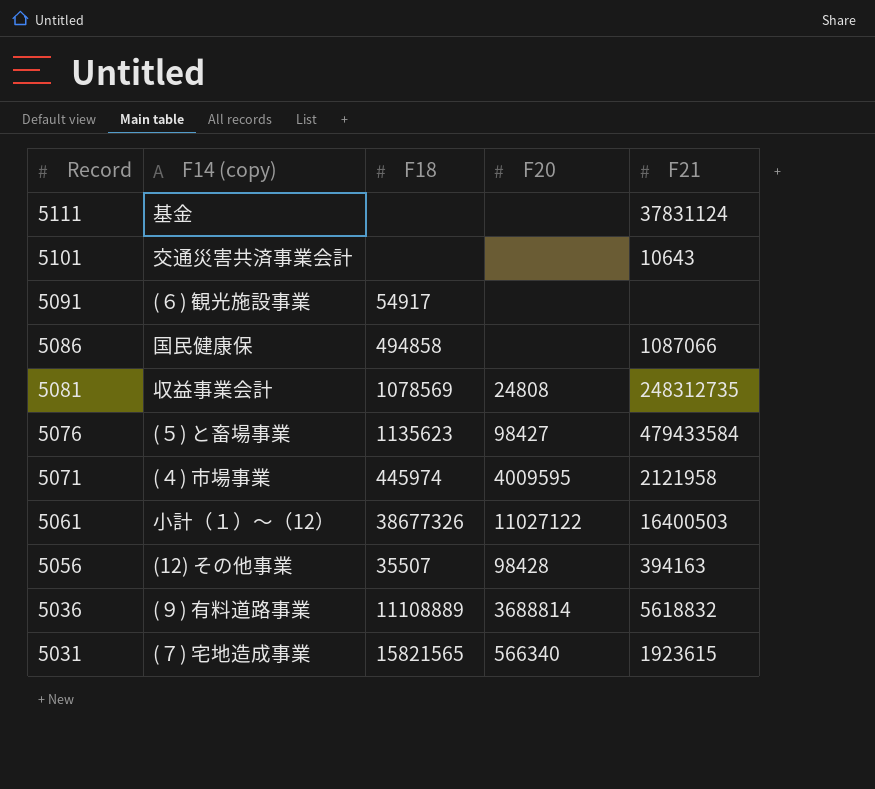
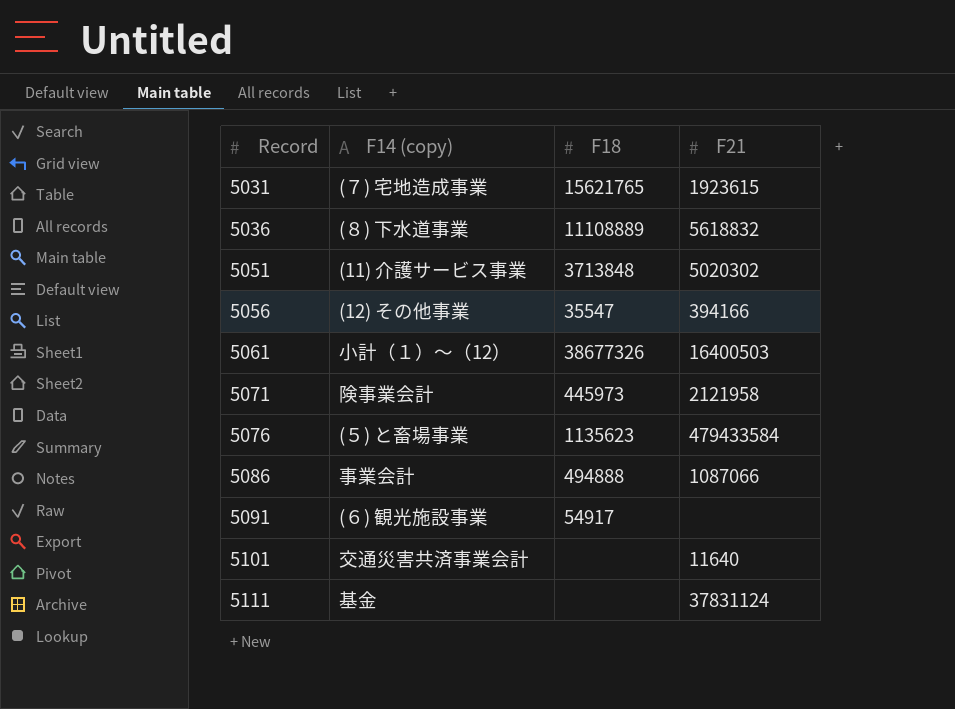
row order: Record descending -> Record ascending
column F20 | position: 4 -> none
row 5081: 収益事業会計 | 1078569 | 24808 | 248312735 -> none
5031 | F18: 15821565 -> 15621765
5036 | F14 (copy): (９) 有料道路事業 -> (８) 下水道事業
row 5051: none -> (11) 介護サービス事業 | 3713848 | 5020302
5056 | F18: 35507 -> 35547
5056 | F21: 394163 -> 394166
5071 | F14 (copy): (４) 市場事業 -> 険事業会計
5071 | F18: 445974 -> 445973
5086 | F14 (copy): 国民健康保 -> 事業会計
5086 | F18: 494858 -> 494888
5101 | F21: 10643 -> 11640

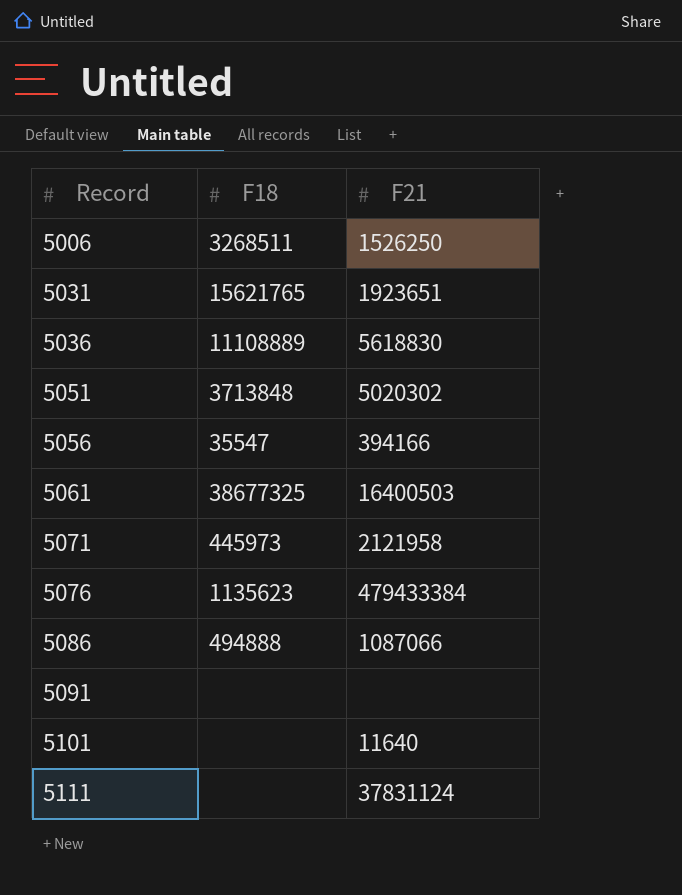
column F14 (copy) | position: 2 -> none
row 5006: none -> 3268511 | 1526250
5031 | F21: 1923615 -> 1923651
5036 | F21: 5618832 -> 5618830
5061 | F18: 38677326 -> 38677325
5076 | F21: 479433584 -> 479433384
5091 | F18: 54917 -> none

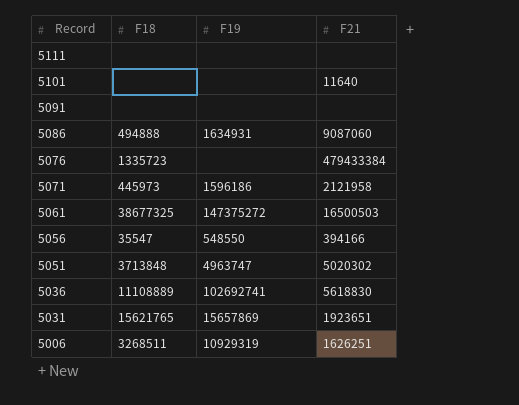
row order: Record ascending -> Record descending
column F19 | position: none -> 3
5111 | F21: 37831124 -> none
5086 | F21: 1087066 -> 9087060
5076 | F18: 1135623 -> 1335723
5061 | F21: 16400503 -> 16500503
5006 | F21: 1526250 -> 1626251

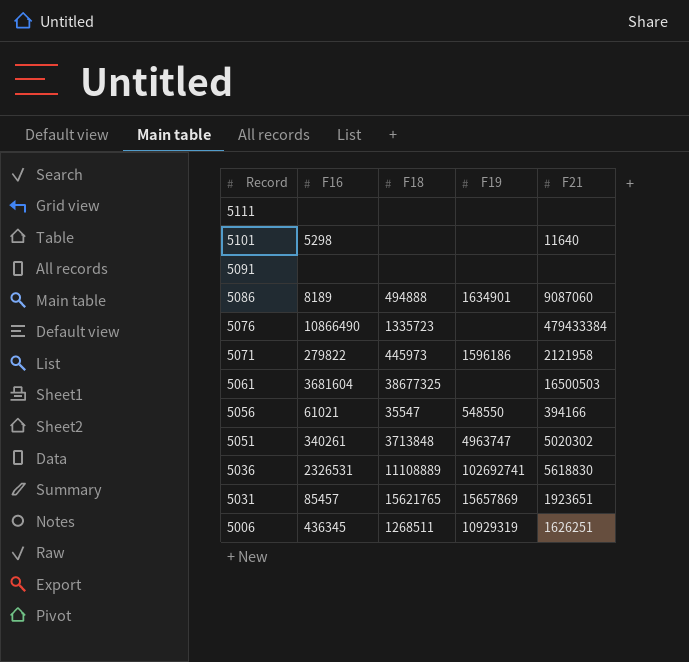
column F16 | position: none -> 2
5086 | F19: 1634931 -> 1634901
5061 | F19: 147375272 -> none
5006 | F18: 3268511 -> 1268511

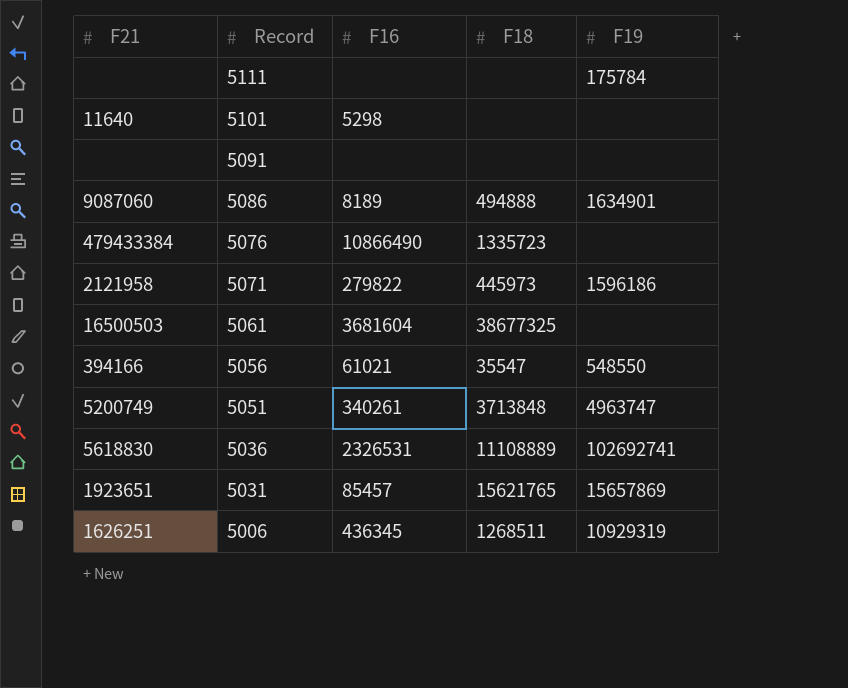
column F21 | position: 5 -> 1
5111 | F19: none -> 175784
5051 | F21: 5020302 -> 5200749

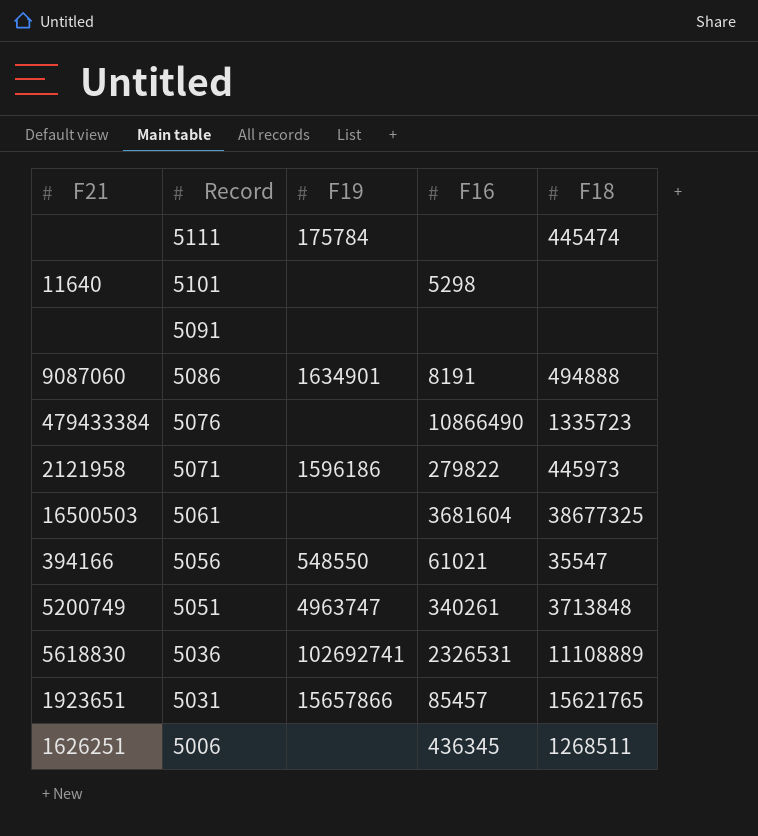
column F19 | position: 5 -> 3
5111 | F18: none -> 445474
5086 | F16: 8189 -> 8191
5031 | F19: 15657869 -> 15657866
5006 | F19: 10929319 -> none

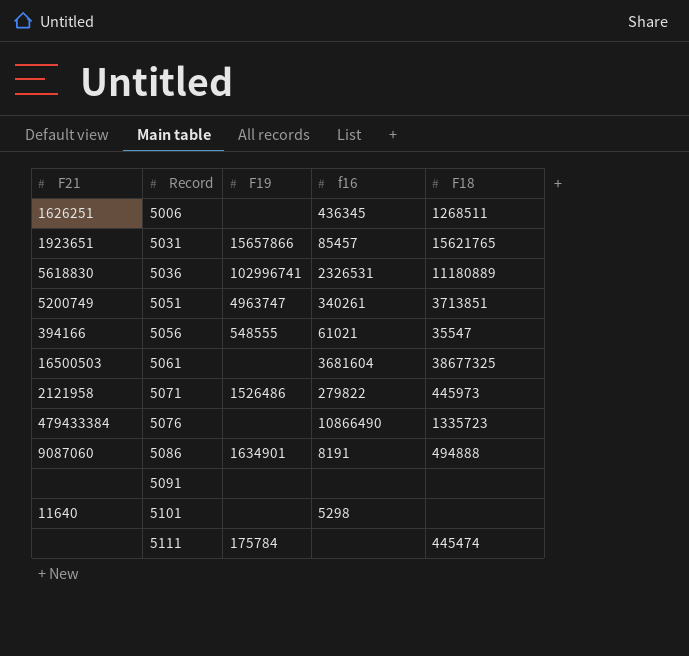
row order: Record descending -> Record ascending
column name: F16 -> f16
5036 | F19: 102692741 -> 102996741
5036 | F18: 11108889 -> 11180889
5051 | F18: 3713848 -> 3713851
5056 | F19: 548550 -> 548555
5071 | F19: 1596186 -> 1526486

